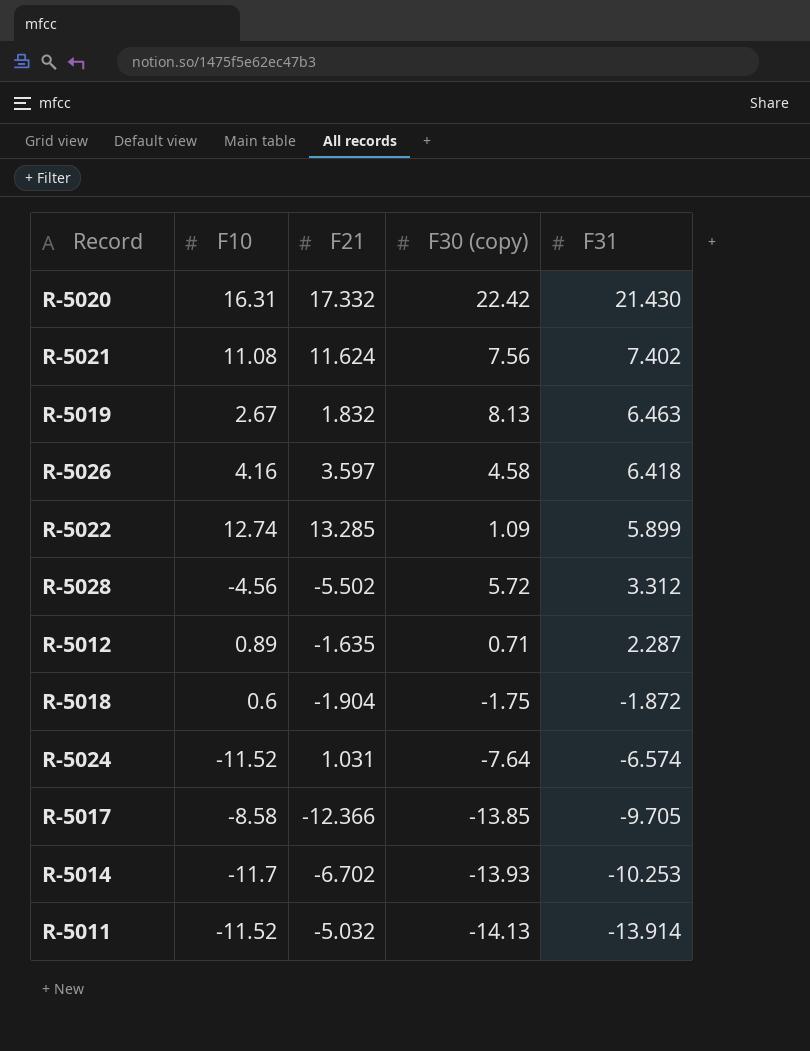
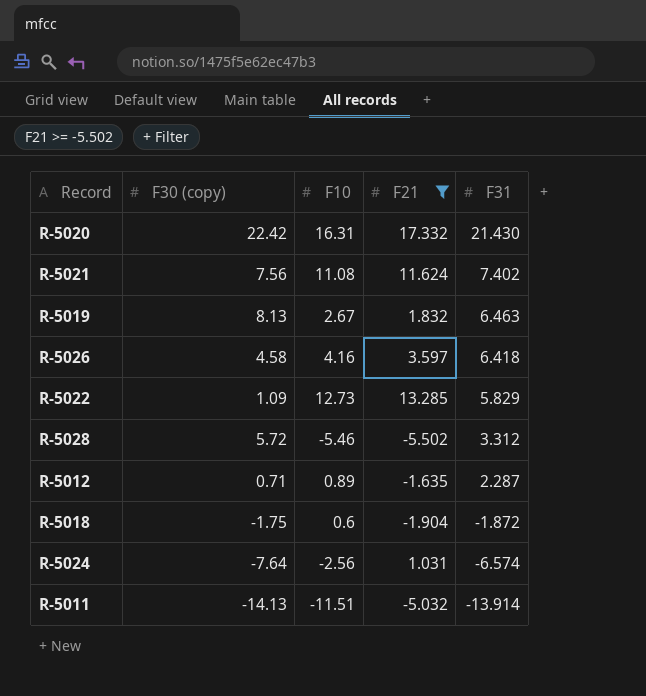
filter: none -> F21 >= -5.502
column F30 (copy) | position: 4 -> 2
R-5022 | F10: 12.74 -> 12.73
R-5022 | F31: 5.899 -> 5.829
R-5028 | F10: -4.56 -> -5.46
R-5024 | F10: -11.52 -> -2.56
R-5011 | F10: -11.52 -> -11.51

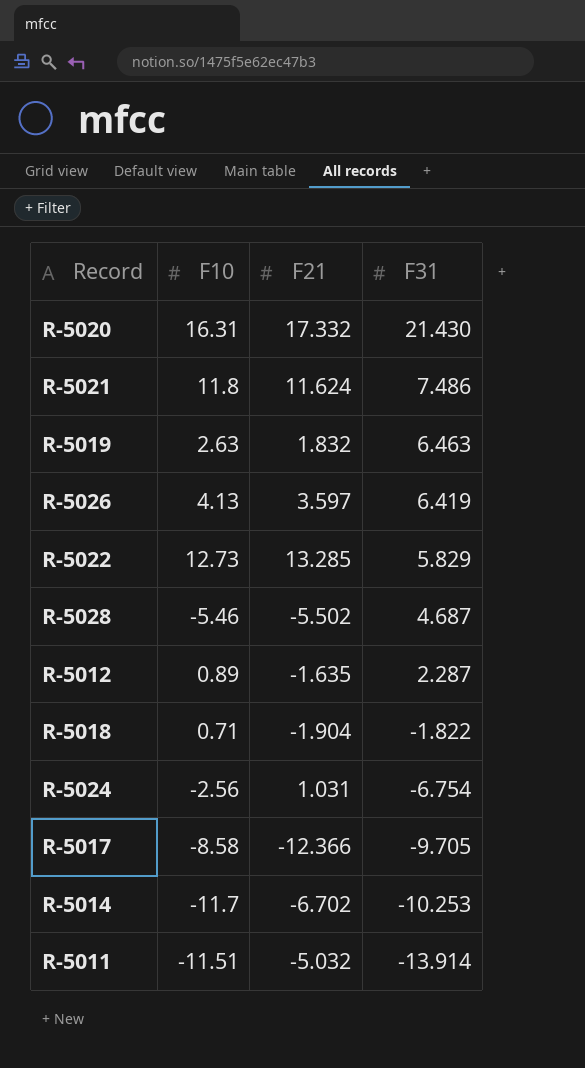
filter: F21 >= -5.502 -> none
column F30 (copy) | position: 2 -> none
R-5021 | F10: 11.08 -> 11.8
R-5021 | F31: 7.402 -> 7.486
R-5019 | F10: 2.67 -> 2.63
R-5026 | F10: 4.16 -> 4.13
R-5026 | F31: 6.418 -> 6.419
R-5028 | F31: 3.312 -> 4.687
R-5018 | F10: 0.6 -> 0.71
R-5018 | F31: -1.872 -> -1.822
R-5024 | F31: -6.574 -> -6.754

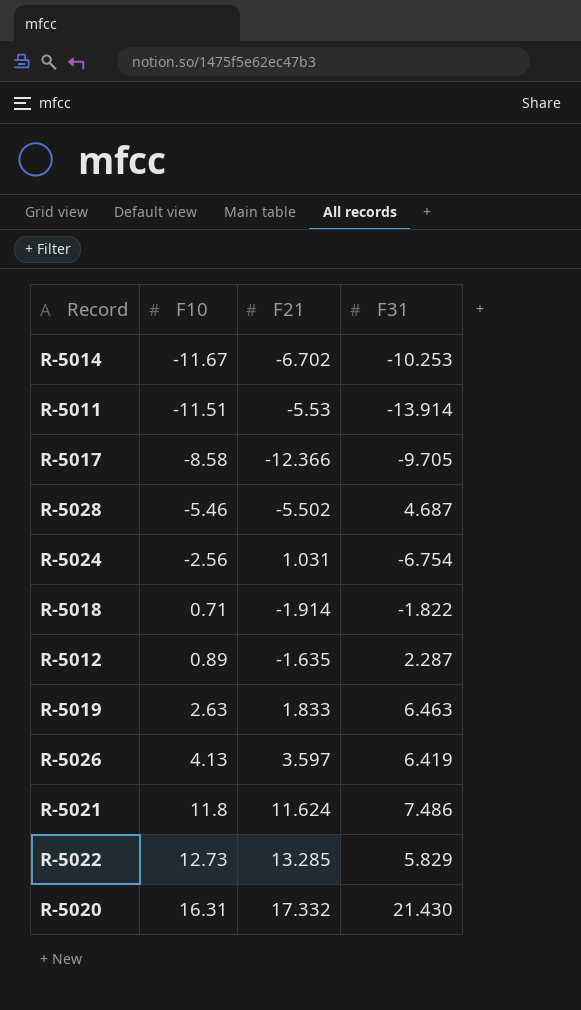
row order: F31 descending -> F10 ascending
R-5014 | F10: -11.7 -> -11.67
R-5011 | F21: -5.032 -> -5.53
R-5018 | F21: -1.904 -> -1.914
R-5019 | F21: 1.832 -> 1.833

